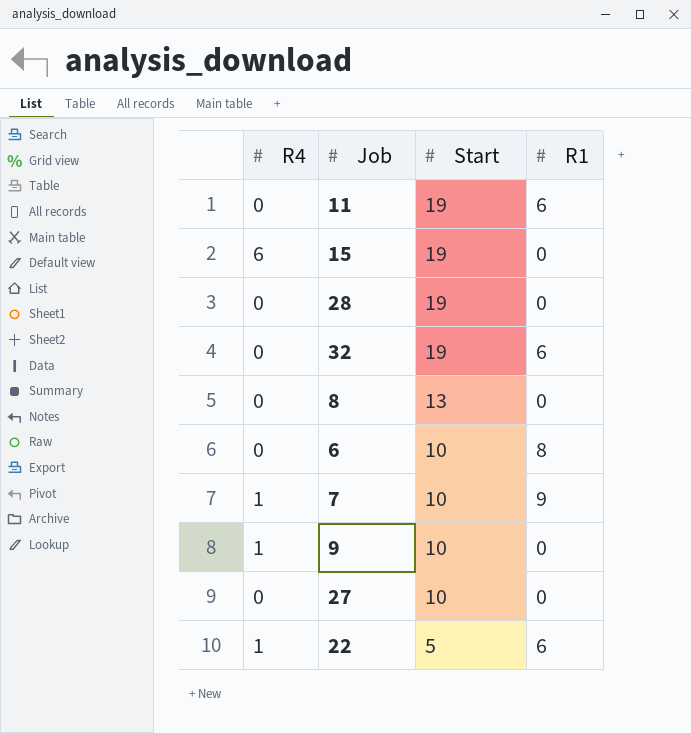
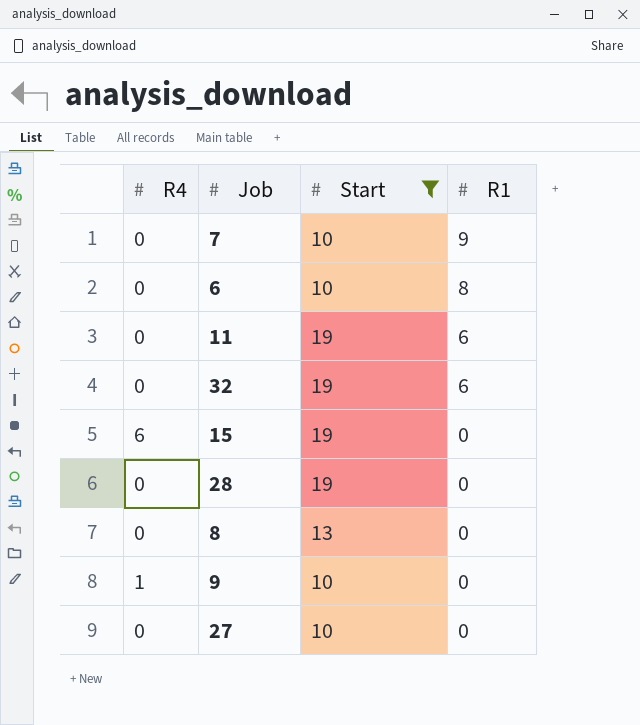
filter: none -> Start != 5
row order: Start descending -> R1 descending
7 | R4: 1 -> 0

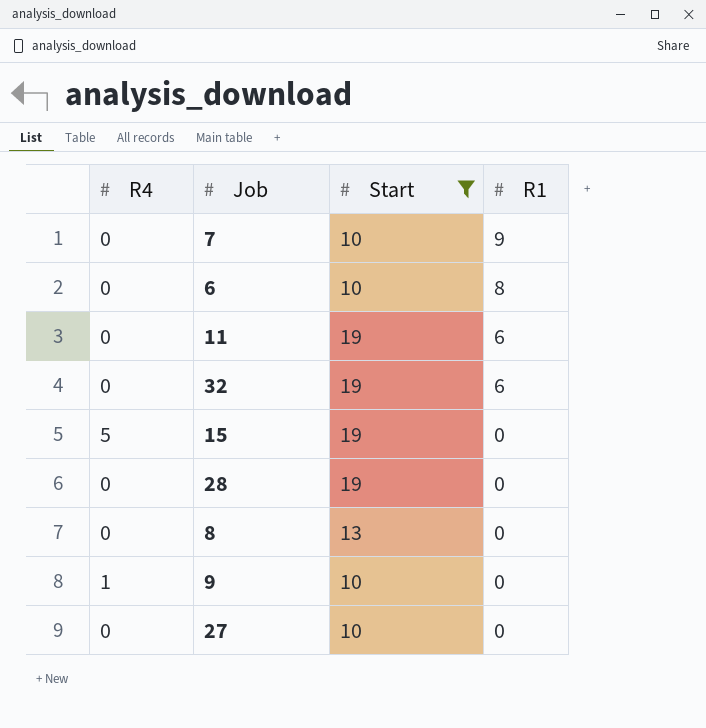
15 | R4: 6 -> 5

